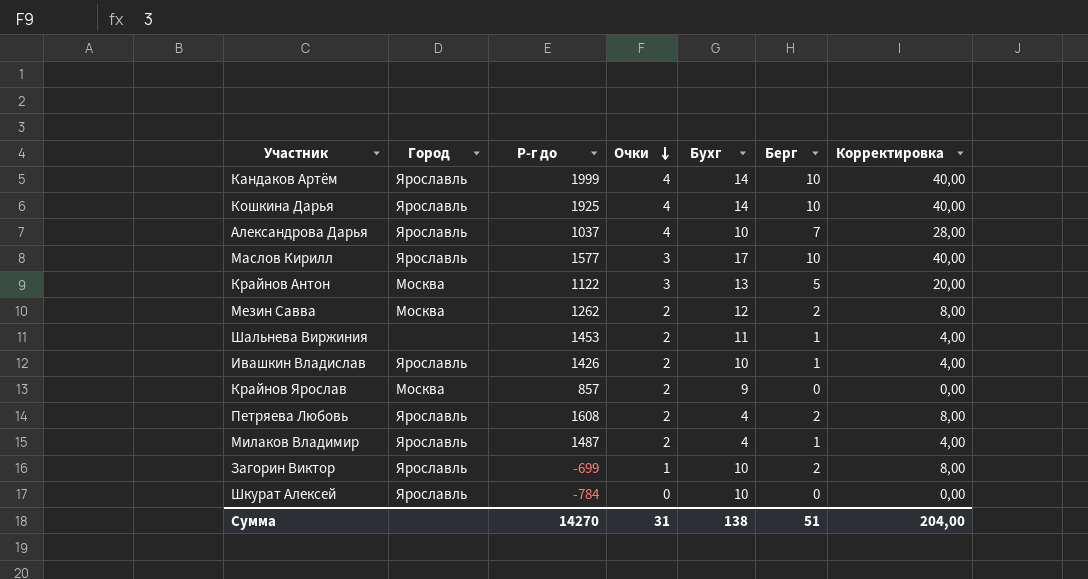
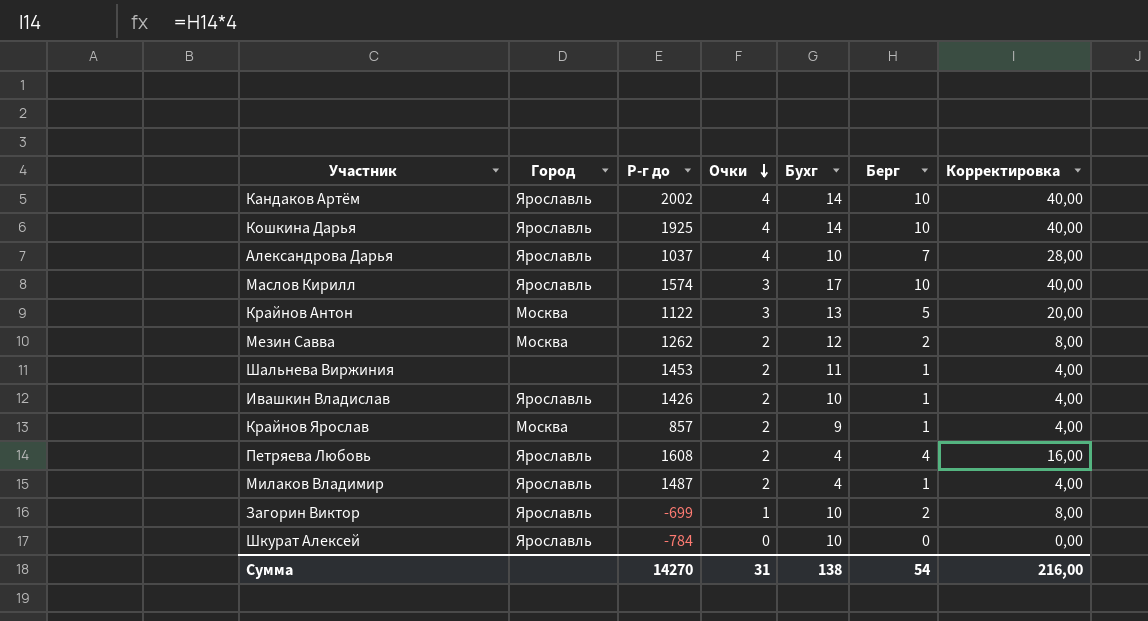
Кандаков Артём | Р-г до: 1999 -> 2002
Маслов Кирилл | Р-г до: 1577 -> 1574
Крайнов Ярослав | Берг: 0 -> 1
Крайнов Ярослав | Корректировка: 0,00 -> 4,00
Петряева Любовь | Берг: 2 -> 4
Петряева Любовь | Корректировка: 8,00 -> 16,00
Сумма | Берг: 51 -> 54
Сумма | Корректировка: 204,00 -> 216,00

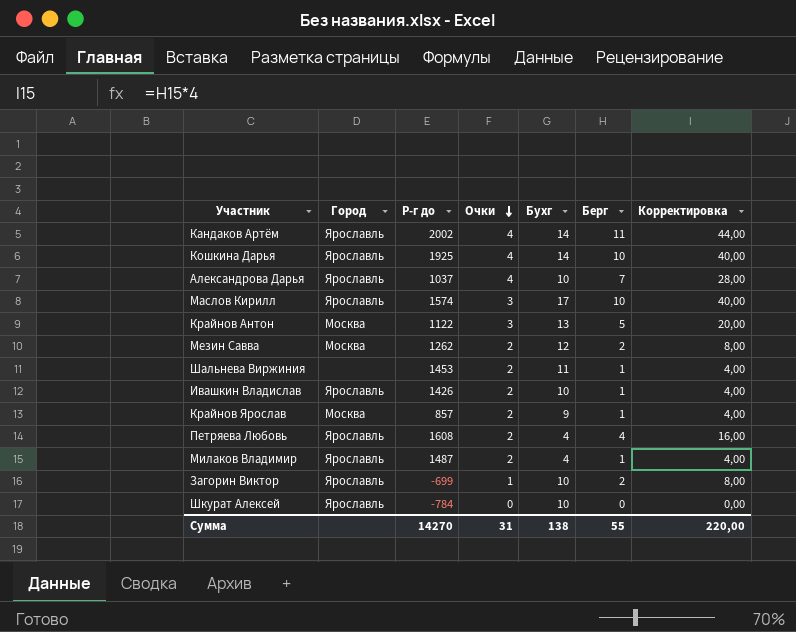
Кандаков Артём | Берг: 10 -> 11
Кандаков Артём | Корректировка: 40,00 -> 44,00
Сумма | Берг: 54 -> 55
Сумма | Корректировка: 216,00 -> 220,00

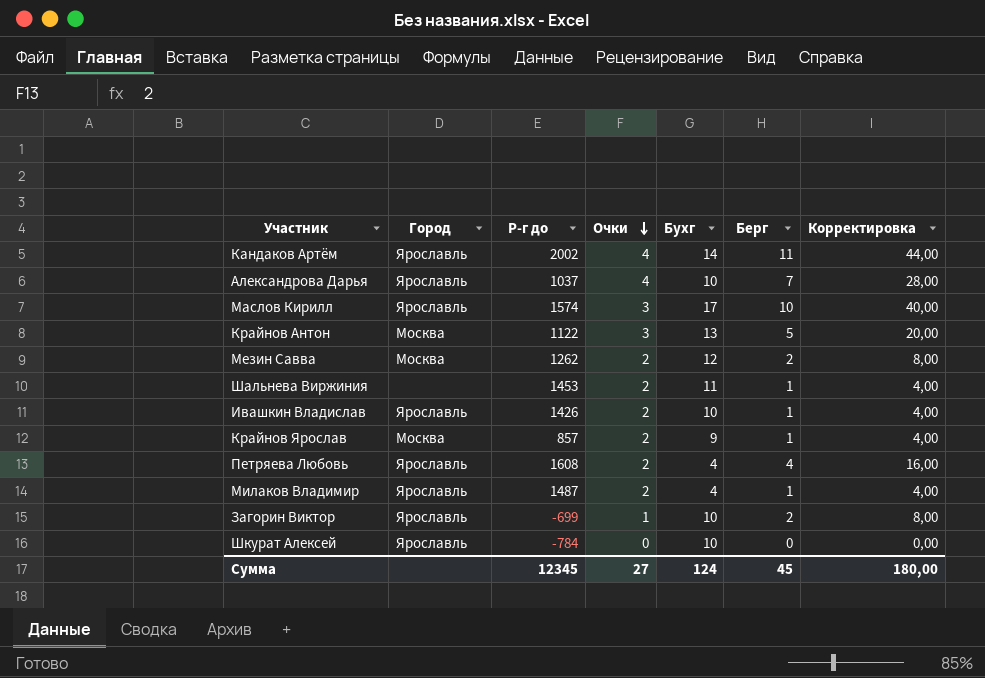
row Кошкина Дарья: Ярославль | 1925 | 4 | 14 | 10 | 40,00 -> none
Сумма | Р-г до: 14270 -> 12345
Сумма | Очки: 31 -> 27
Сумма | Бухг: 138 -> 124
Сумма | Берг: 55 -> 45
Сумма | Корректировка: 220,00 -> 180,00

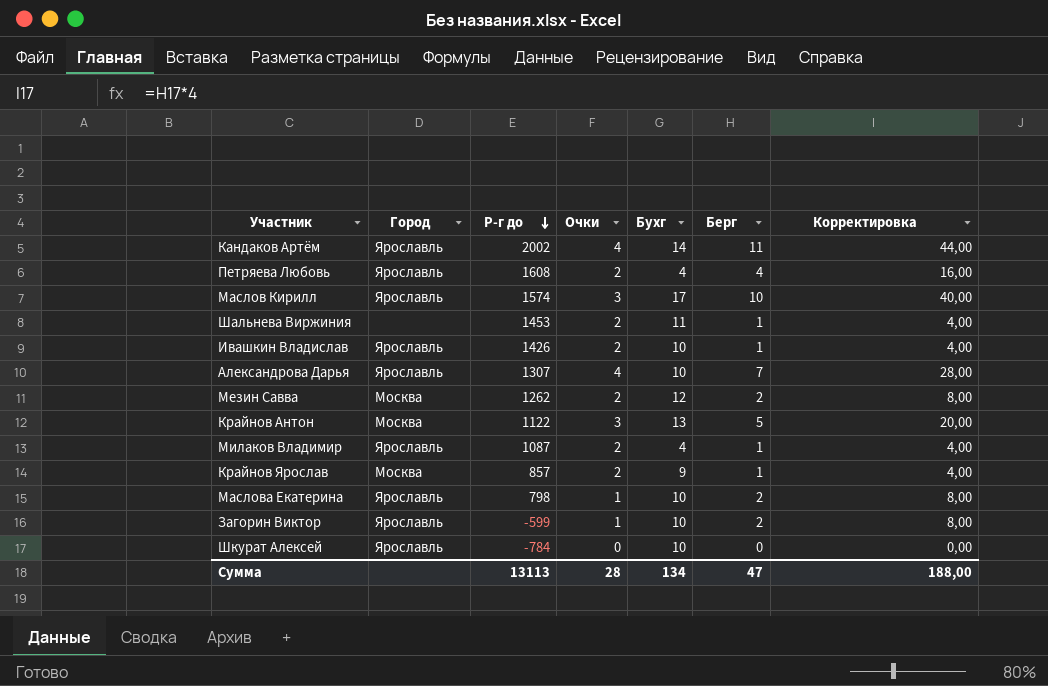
row order: Очки descending -> Р-г до descending
Александрова Дарья | Р-г до: 1037 -> 1307
Милаков Владимир | Р-г до: 1487 -> 1087
row Маслова Екатерина: none -> Ярославль | 798 | 1 | 10 | 2 | 8,00
Загорин Виктор | Р-г до: -699 -> -599
Сумма | Р-г до: 12345 -> 13113
Сумма | Очки: 27 -> 28
Сумма | Бухг: 124 -> 134
Сумма | Берг: 45 -> 47
Сумма | Корректировка: 180,00 -> 188,00

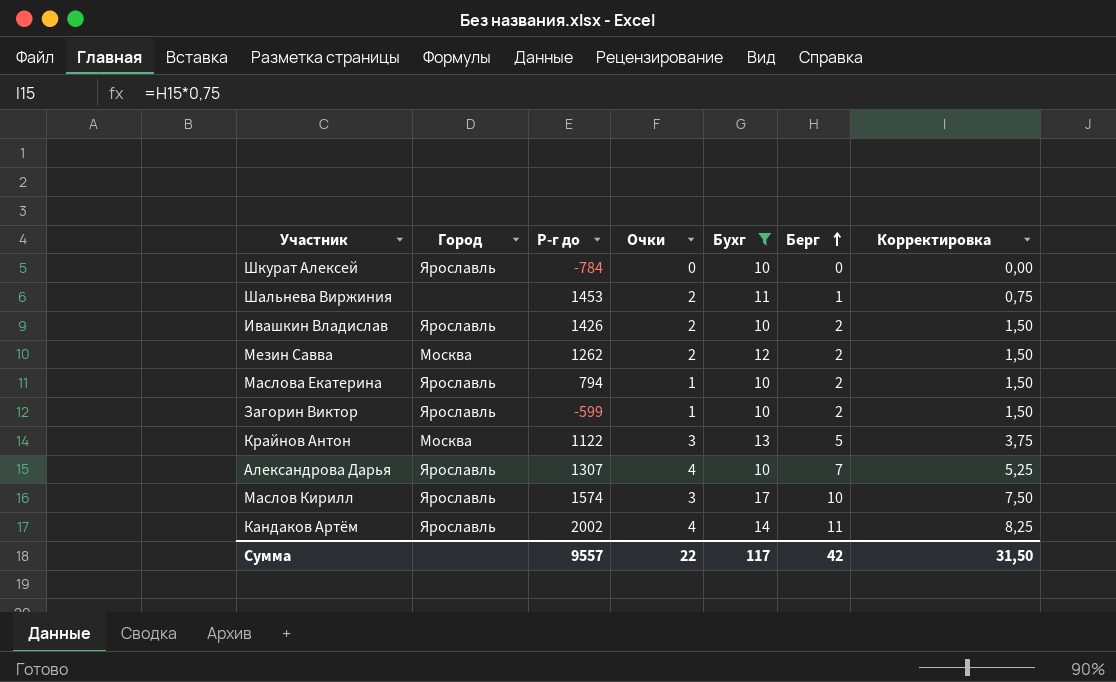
filter: none -> Бухг >= 10
row order: Р-г до descending -> Берг ascending
column Корректировка | formula: [Берг] * 4 -> [Берг] * 0,75
Ивашкин Владислав | Берг: 1 -> 2
Маслова Екатерина | Р-г до: 798 -> 794
Сумма | Р-г до: 13113 -> 9557
Сумма | Очки: 28 -> 22
Сумма | Бухг: 134 -> 117
Сумма | Берг: 47 -> 42
Сумма | Корректировка: 188,00 -> 31,50

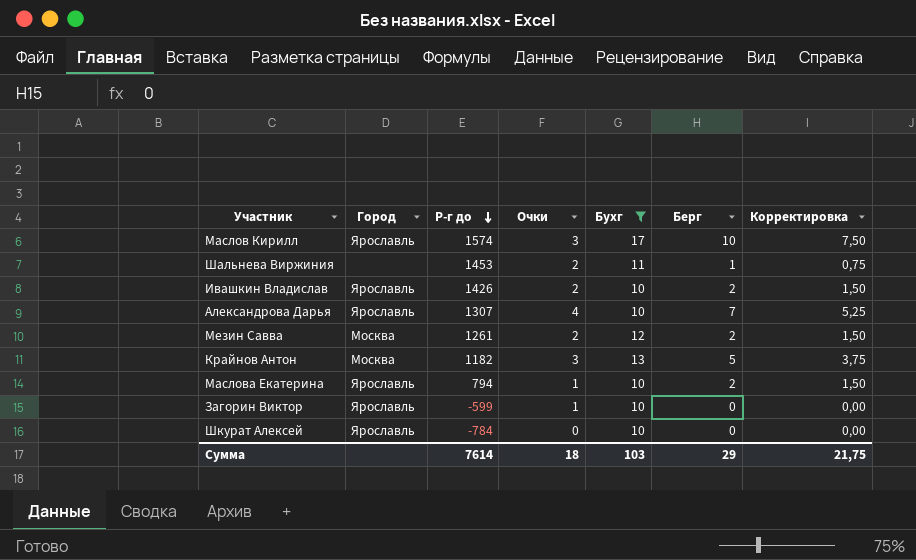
row order: Берг ascending -> Р-г до descending
row Кандаков Артём: Ярославль | 2002 | 4 | 14 | 11 | 8,25 -> none
Мезин Савва | Р-г до: 1262 -> 1261
Крайнов Антон | Р-г до: 1122 -> 1182
Загорин Виктор | Берг: 2 -> 0
Загорин Виктор | Корректировка: 1,50 -> 0,00
Сумма | Р-г до: 9557 -> 7614
Сумма | Очки: 22 -> 18
Сумма | Бухг: 117 -> 103
Сумма | Берг: 42 -> 29
Сумма | Корректировка: 31,50 -> 21,75

